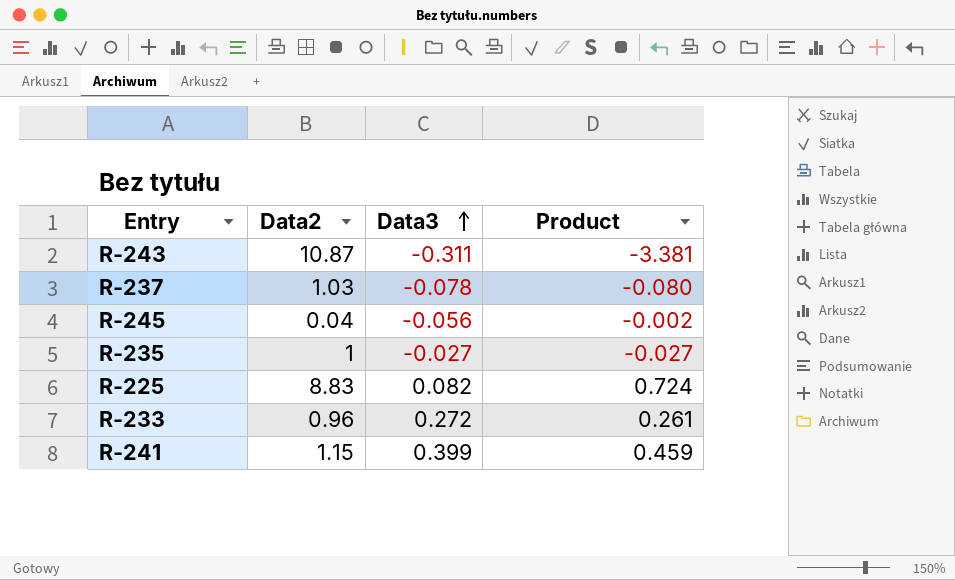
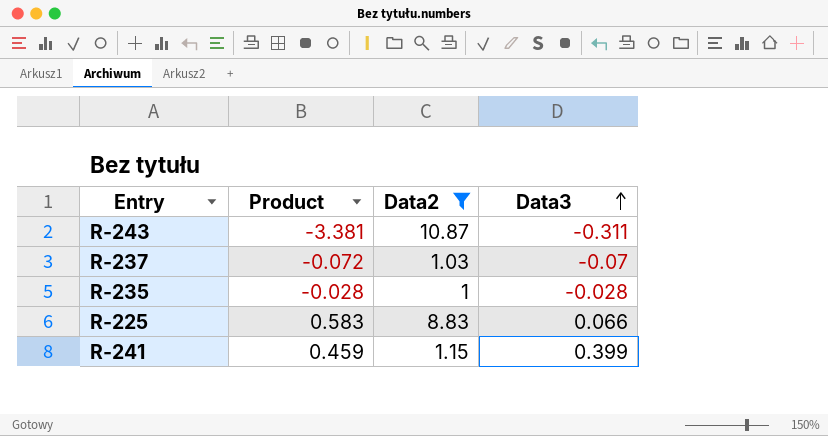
filter: none -> Data2 >= 1
column Product | position: 4 -> 2
R-237 | Product: -0.080 -> -0.072
R-237 | Data3: -0.078 -> -0.07
R-235 | Product: -0.027 -> -0.028
R-235 | Data3: -0.027 -> -0.028
R-225 | Product: 0.724 -> 0.583
R-225 | Data3: 0.082 -> 0.066

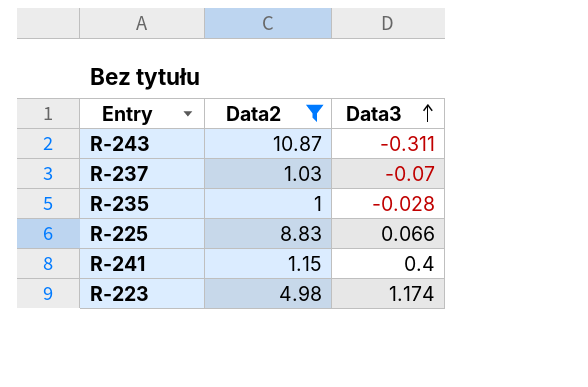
column Product | formula: [Data2] * [Data3] -> none
R-241 | Data3: 0.399 -> 0.4
row R-223: none -> 4.98 | 1.174

